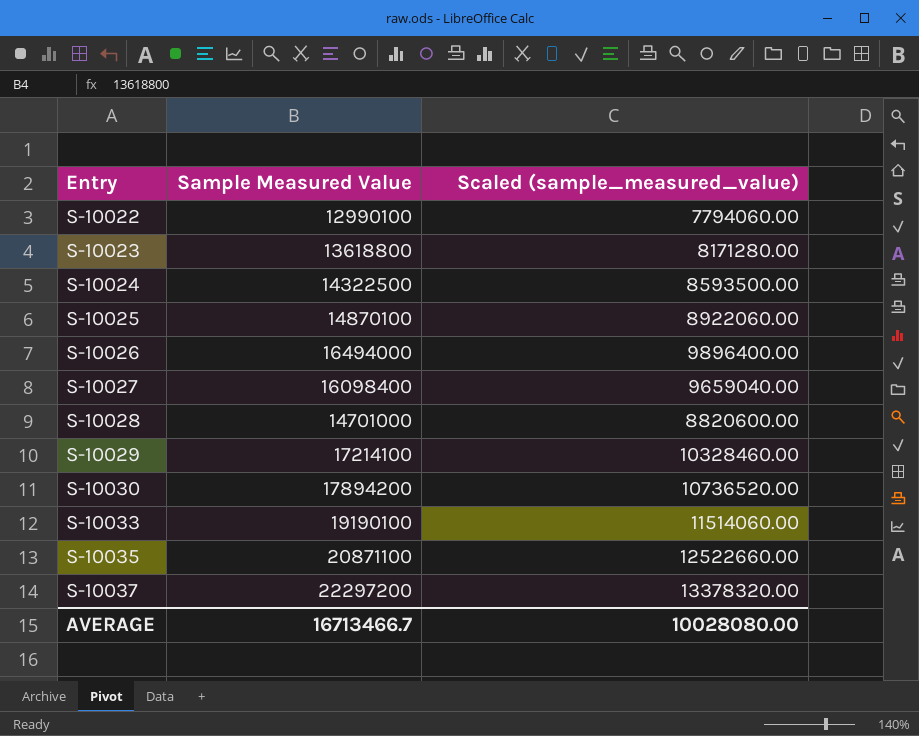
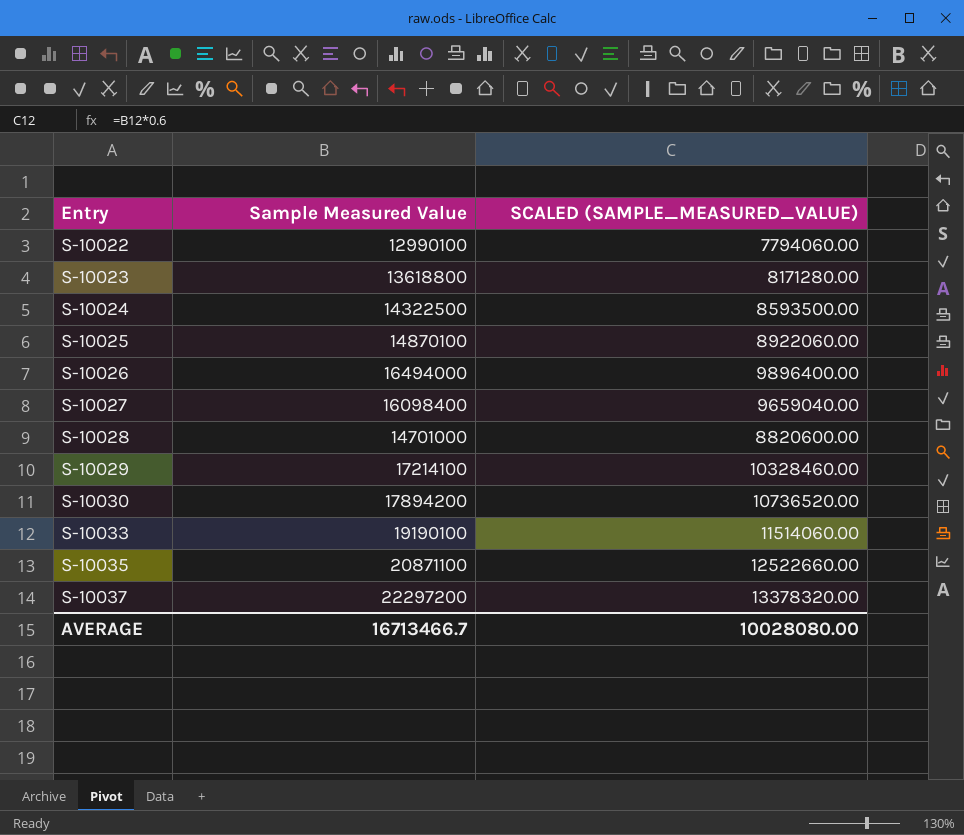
column name: Scaled (sample_measured_value) -> SCALED (SAMPLE_MEASURED_VALUE)

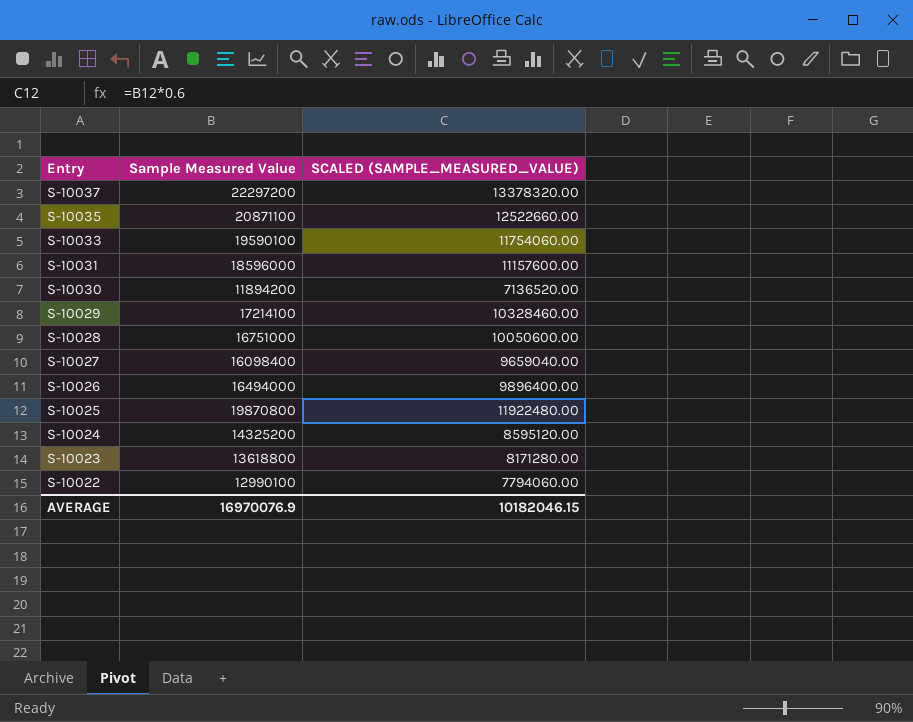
row order: Entry ascending -> Entry descending
S-10033 | Sample Measured Value: 19190100 -> 19590100
S-10033 | SCALED (SAMPLE_MEASURED_VALUE): 11514060.00 -> 11754060.00
row S-10031: none -> 18596000 | 11157600.00
S-10030 | Sample Measured Value: 17894200 -> 11894200
S-10030 | SCALED (SAMPLE_MEASURED_VALUE): 10736520.00 -> 7136520.00
S-10028 | Sample Measured Value: 14701000 -> 16751000
S-10028 | SCALED (SAMPLE_MEASURED_VALUE): 8820600.00 -> 10050600.00
S-10025 | Sample Measured Value: 14870100 -> 19870800
S-10025 | SCALED (SAMPLE_MEASURED_VALUE): 8922060.00 -> 11922480.00
S-10024 | Sample Measured Value: 14322500 -> 14325200
S-10024 | SCALED (SAMPLE_MEASURED_VALUE): 8593500.00 -> 8595120.00
AVERAGE | Sample Measured Value: 16713466.7 -> 16970076.9
AVERAGE | SCALED (SAMPLE_MEASURED_VALUE): 10028080.00 -> 10182046.15

